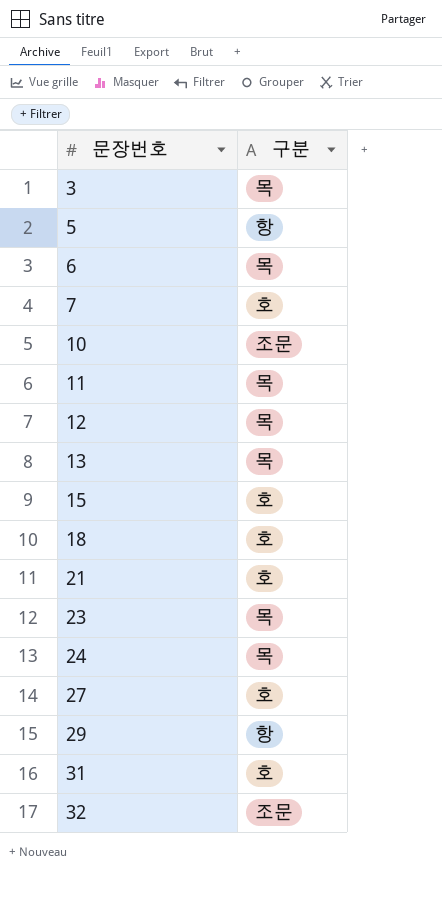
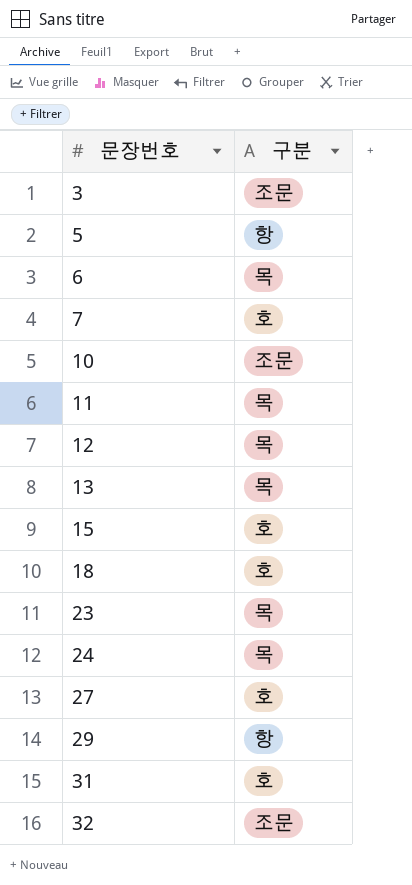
row 21: 호 -> none
3 | 구분: 목 -> 조문

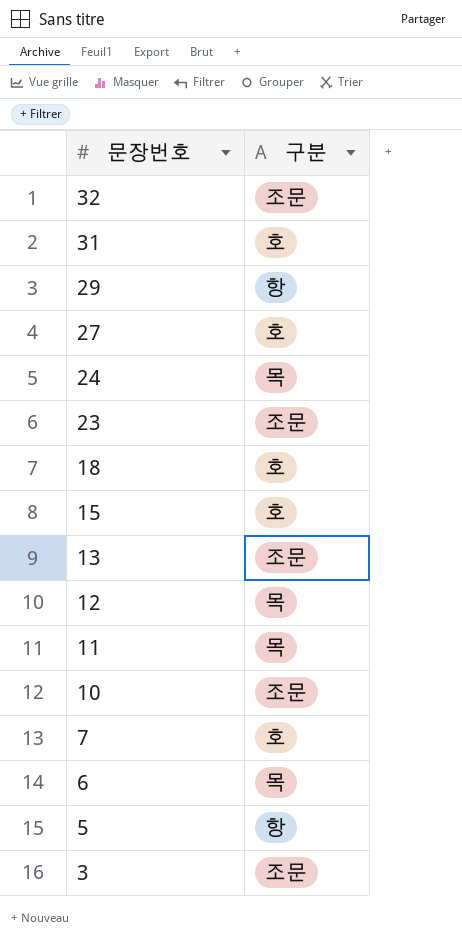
row order: 문장번호 ascending -> 문장번호 descending
23 | 구분: 목 -> 조문
13 | 구분: 목 -> 조문

